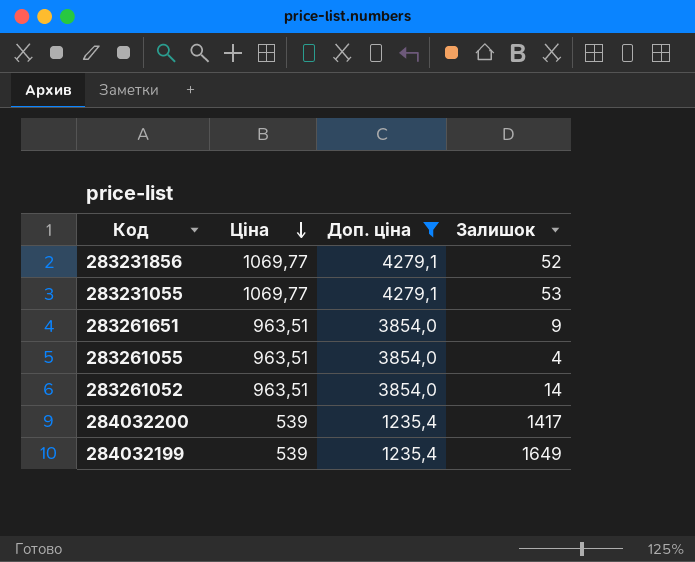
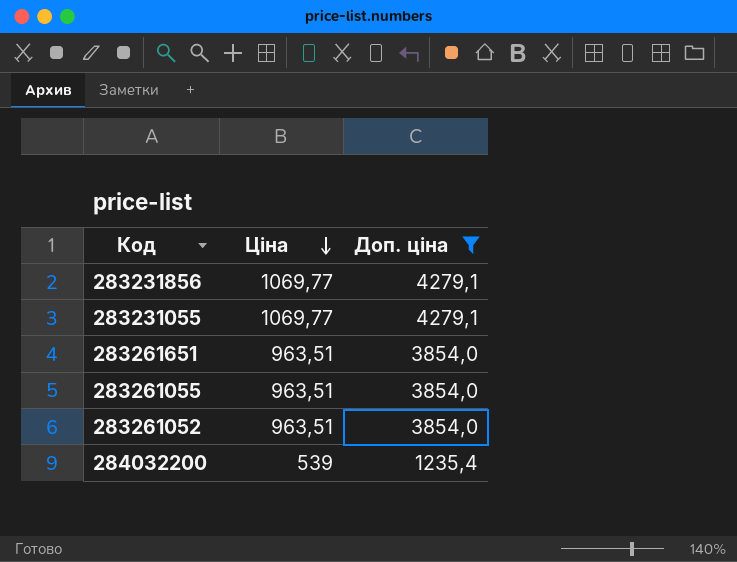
column Залишок | position: 4 -> none
row 284032199: 539 | 1235,4 | 1649 -> none

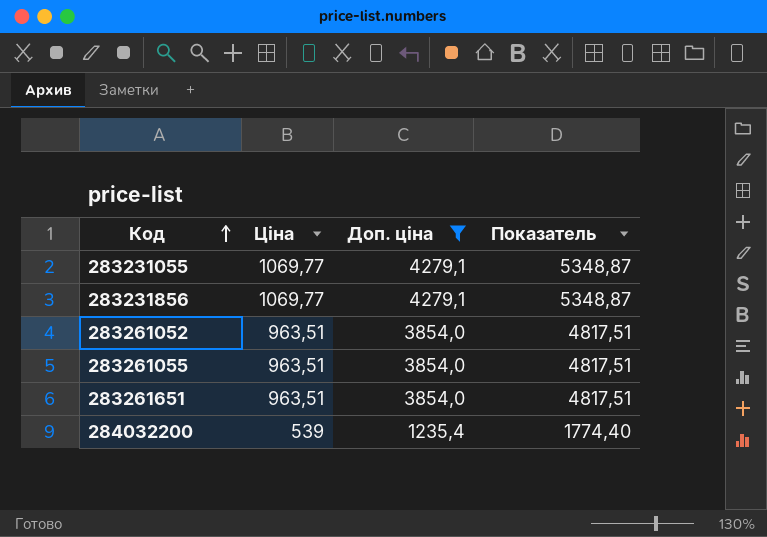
row order: Ціна descending -> Код ascending
column Показатель | formula: none -> [Ціна] + [Доп. ціна]

